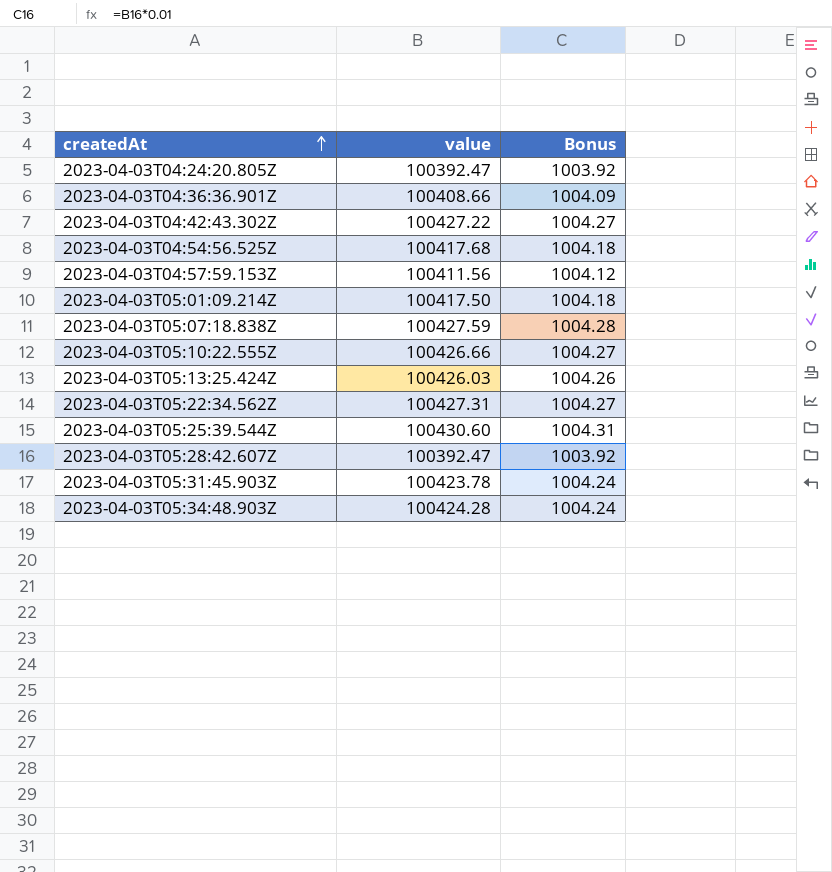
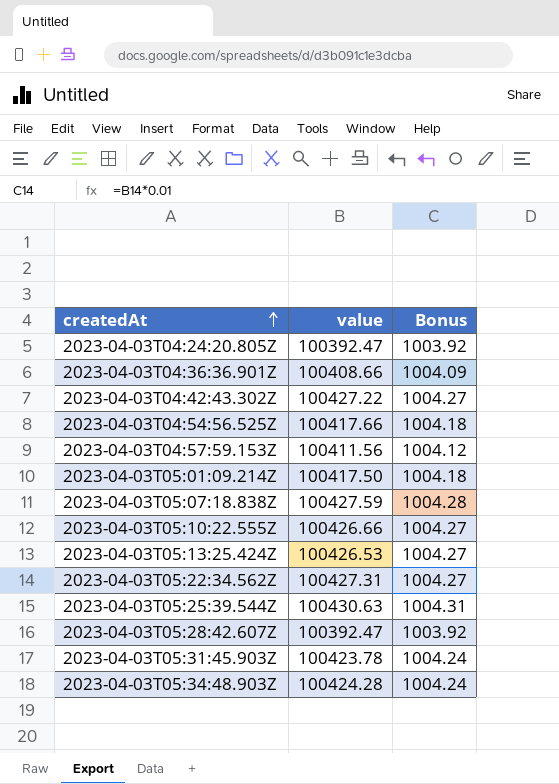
2023-04-03T04:54:56.525Z | value: 100417.68 -> 100417.66
2023-04-03T05:13:25.424Z | value: 100426.03 -> 100426.53
2023-04-03T05:13:25.424Z | Bonus: 1004.26 -> 1004.27
2023-04-03T05:25:39.544Z | value: 100430.60 -> 100430.63

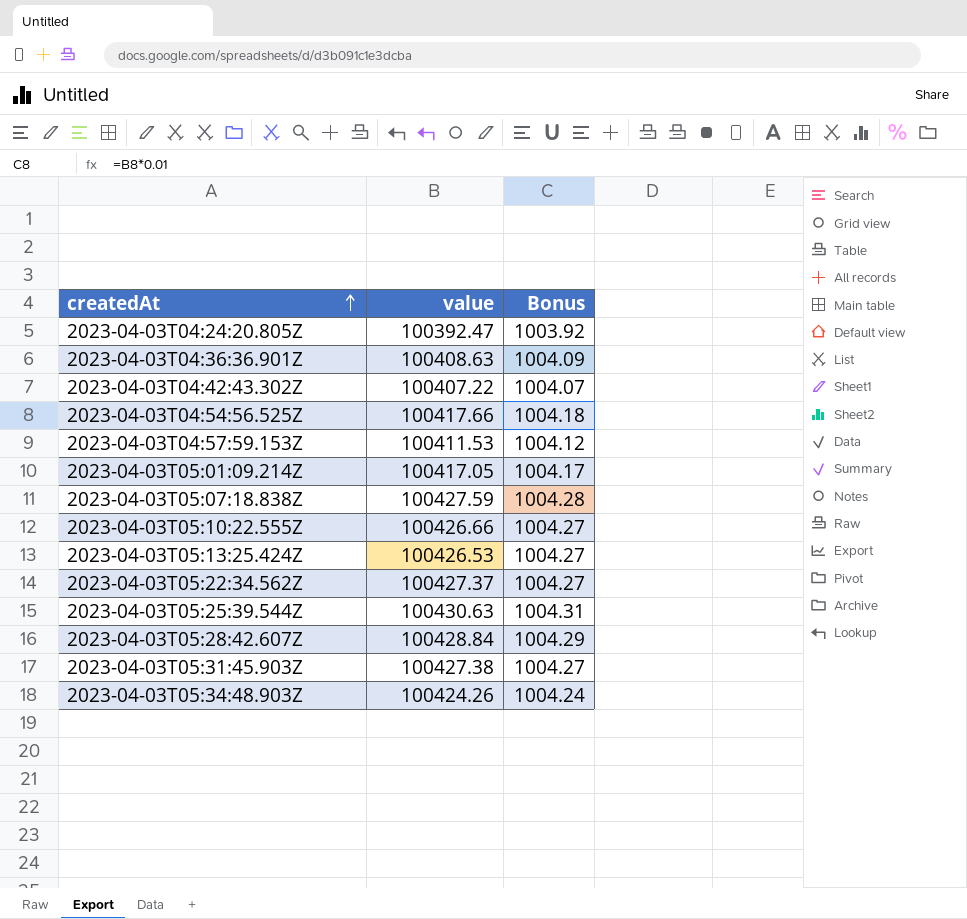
2023-04-03T04:36:36.901Z | value: 100408.66 -> 100408.63
2023-04-03T04:42:43.302Z | value: 100427.22 -> 100407.22
2023-04-03T04:42:43.302Z | Bonus: 1004.27 -> 1004.07
2023-04-03T04:57:59.153Z | value: 100411.56 -> 100411.53
2023-04-03T05:01:09.214Z | value: 100417.50 -> 100417.05
2023-04-03T05:01:09.214Z | Bonus: 1004.18 -> 1004.17
2023-04-03T05:22:34.562Z | value: 100427.31 -> 100427.37
2023-04-03T05:28:42.607Z | value: 100392.47 -> 100428.84
2023-04-03T05:28:42.607Z | Bonus: 1003.92 -> 1004.29
2023-04-03T05:31:45.903Z | value: 100423.78 -> 100427.38
2023-04-03T05:31:45.903Z | Bonus: 1004.24 -> 1004.27
2023-04-03T05:34:48.903Z | value: 100424.28 -> 100424.26

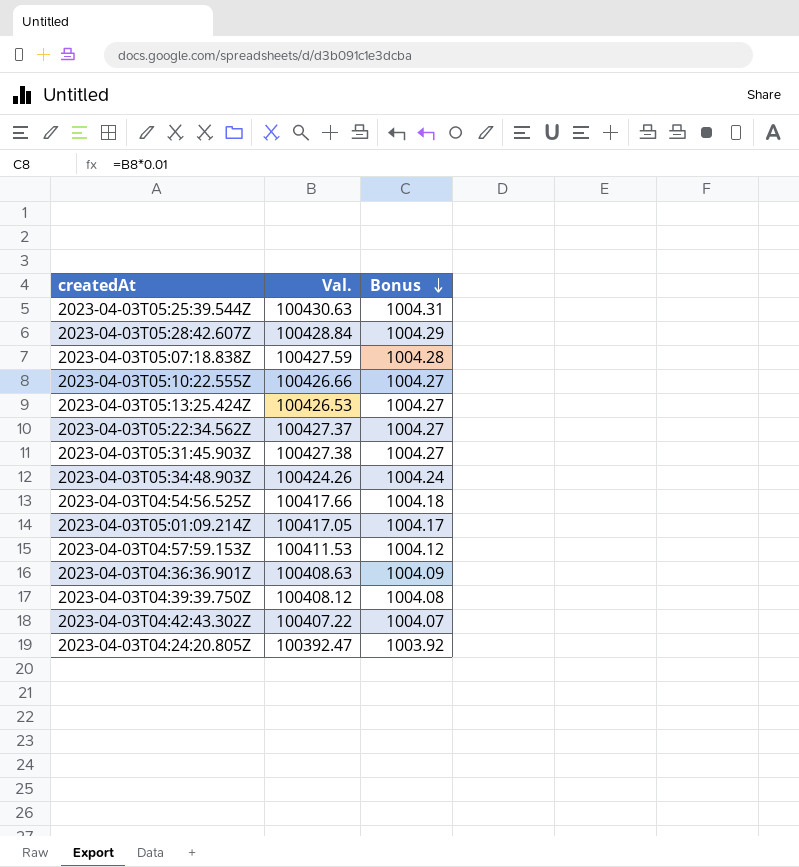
row order: createdAt ascending -> Bonus descending
column name: value -> Val.
row 2023-04-03T04:39:39.750Z: none -> 100408.12 | 1004.08

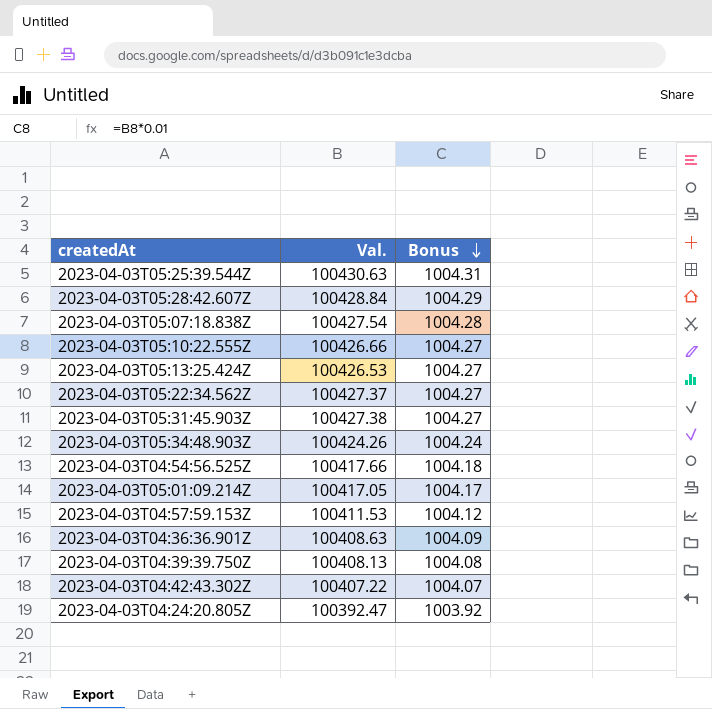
2023-04-03T05:07:18.838Z | Val.: 100427.59 -> 100427.54
2023-04-03T04:39:39.750Z | Val.: 100408.12 -> 100408.13

